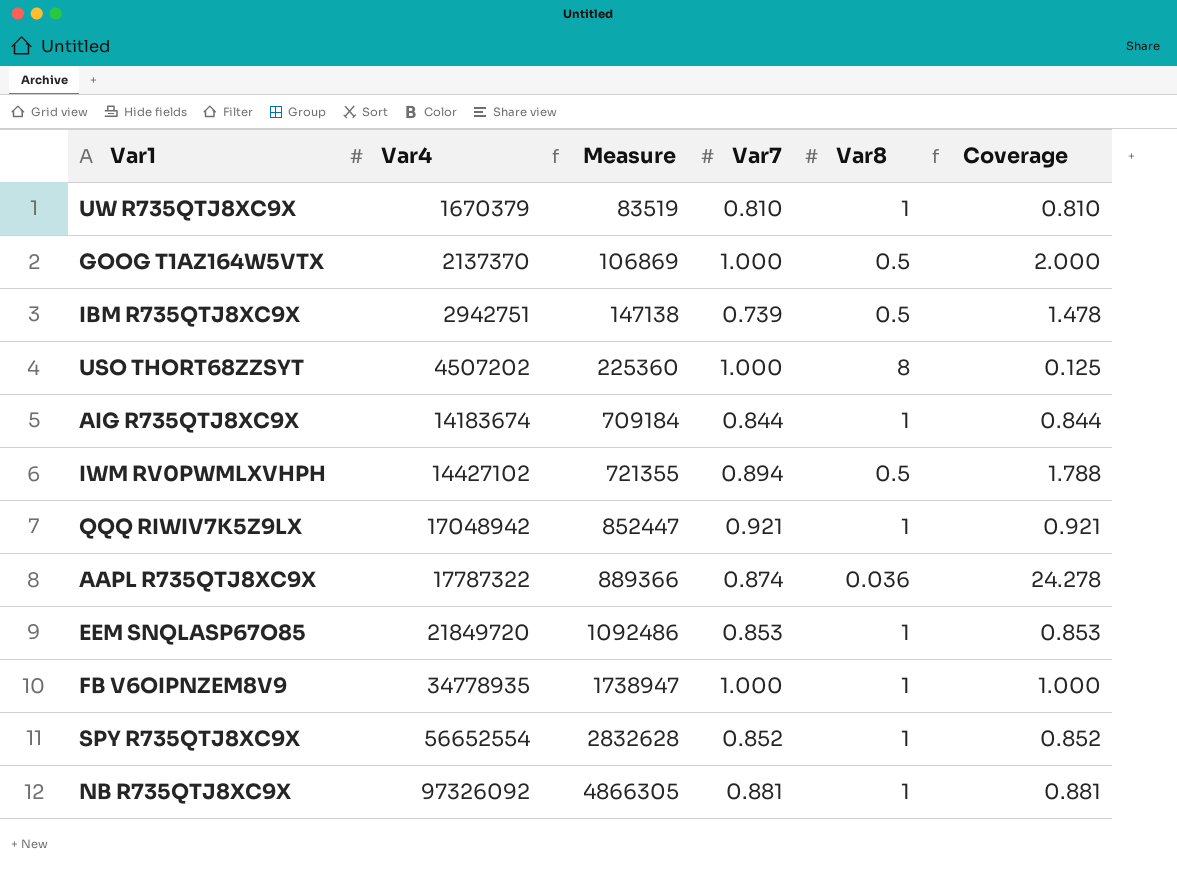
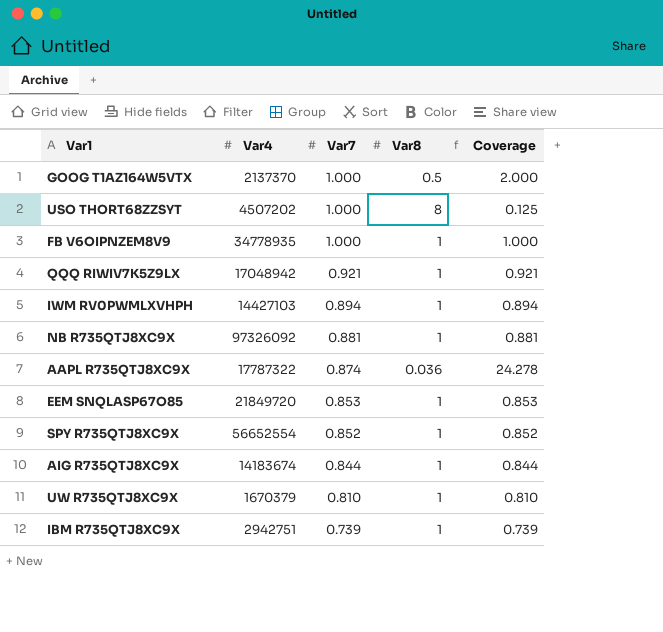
row order: Var4 ascending -> Var7 descending
column Measure | formula: [Var4] * 0.05 -> none
IWM RV0PWMLXVHPH | Var4: 14427102 -> 14427103
IWM RV0PWMLXVHPH | Var8: 0.5 -> 1
IWM RV0PWMLXVHPH | Coverage: 1.788 -> 0.894
IBM R735QTJ8XC9X | Var8: 0.5 -> 1
IBM R735QTJ8XC9X | Coverage: 1.478 -> 0.739

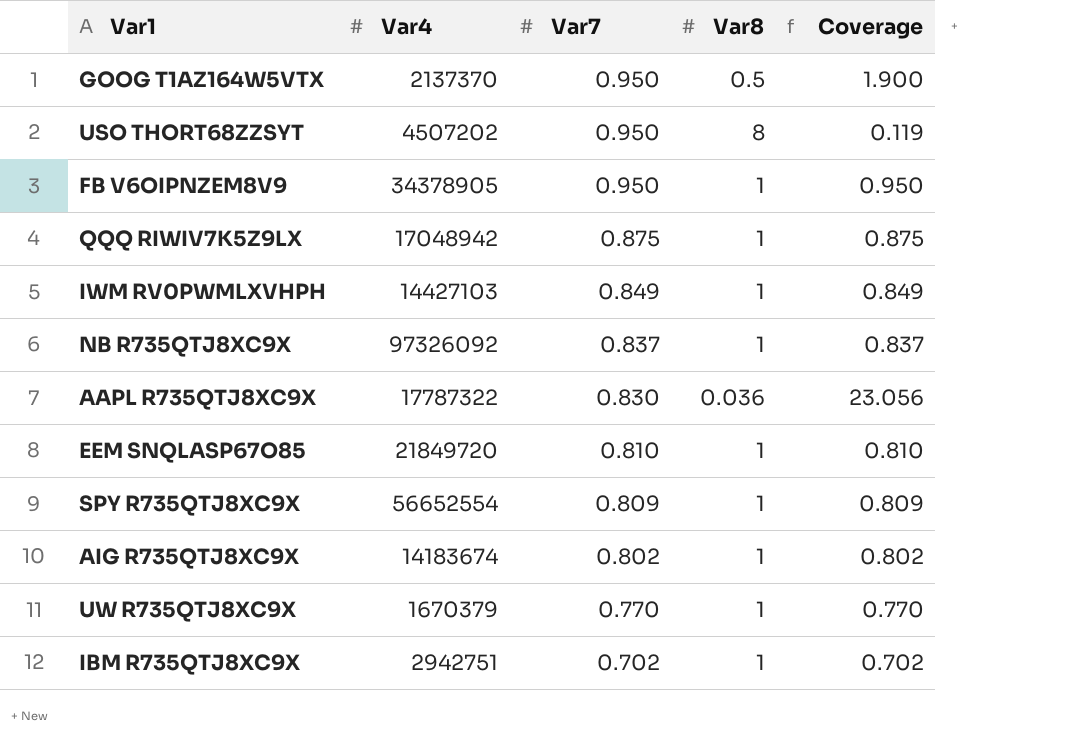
GOOG T1AZ164W5VTX | Var7: 1.000 -> 0.950
GOOG T1AZ164W5VTX | Coverage: 2.000 -> 1.900
USO THORT68ZZSYT | Var7: 1.000 -> 0.950
USO THORT68ZZSYT | Coverage: 0.125 -> 0.119
FB V6OIPNZEM8V9 | Var4: 34778935 -> 34378905
FB V6OIPNZEM8V9 | Var7: 1.000 -> 0.950
FB V6OIPNZEM8V9 | Coverage: 1.000 -> 0.950
QQQ RIWIV7K5Z9LX | Var7: 0.921 -> 0.875
QQQ RIWIV7K5Z9LX | Coverage: 0.921 -> 0.875
IWM RV0PWMLXVHPH | Var7: 0.894 -> 0.849
IWM RV0PWMLXVHPH | Coverage: 0.894 -> 0.849
NB R735QTJ8XC9X | Var7: 0.881 -> 0.837
NB R735QTJ8XC9X | Coverage: 0.881 -> 0.837
AAPL R735QTJ8XC9X | Var7: 0.874 -> 0.830
AAPL R735QTJ8XC9X | Coverage: 24.278 -> 23.056
EEM SNQLASP67O85 | Var7: 0.853 -> 0.810
EEM SNQLASP67O85 | Coverage: 0.853 -> 0.810
SPY R735QTJ8XC9X | Var7: 0.852 -> 0.809
SPY R735QTJ8XC9X | Coverage: 0.852 -> 0.809
AIG R735QTJ8XC9X | Var7: 0.844 -> 0.802
AIG R735QTJ8XC9X | Coverage: 0.844 -> 0.802
UW R735QTJ8XC9X | Var7: 0.810 -> 0.770
UW R735QTJ8XC9X | Coverage: 0.810 -> 0.770
IBM R735QTJ8XC9X | Var7: 0.739 -> 0.702
IBM R735QTJ8XC9X | Coverage: 0.739 -> 0.702

